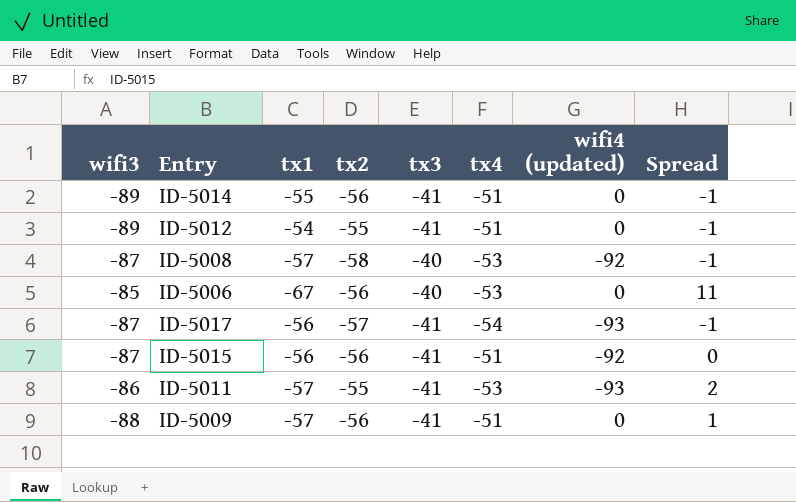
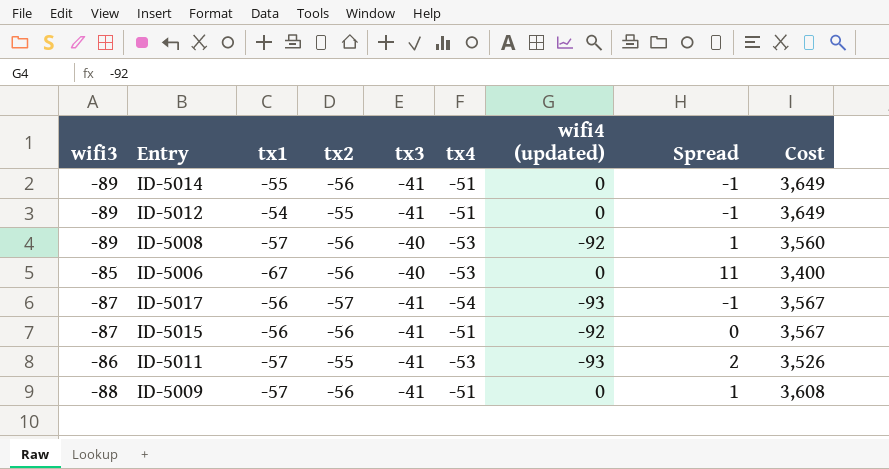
column Cost | formula: none -> [wifi3] * [tx3]
ID-5008 | wifi3: -87 -> -89
ID-5008 | tx2: -58 -> -56
ID-5008 | Spread: -1 -> 1

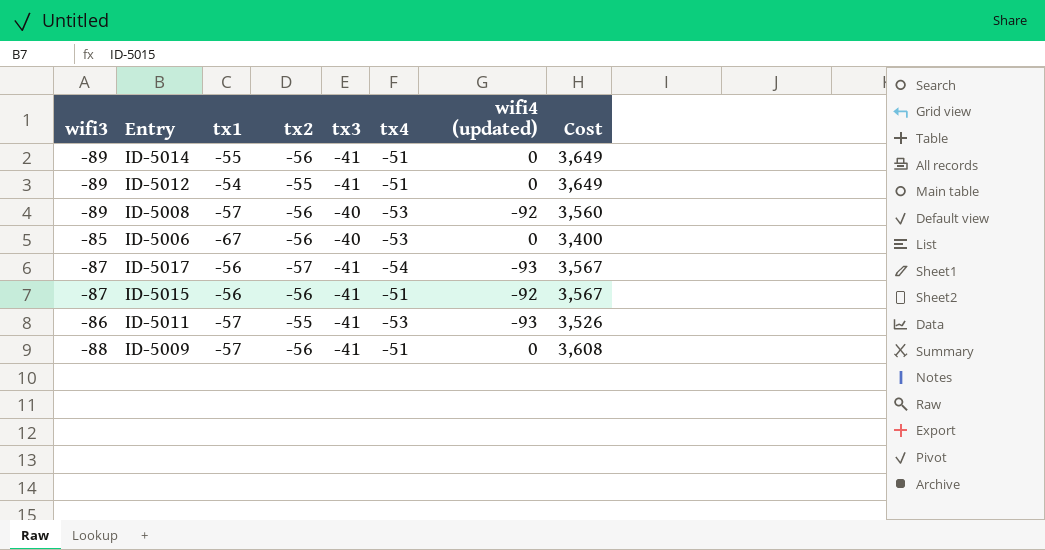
column Spread | formula: [tx2] - [tx1] -> none

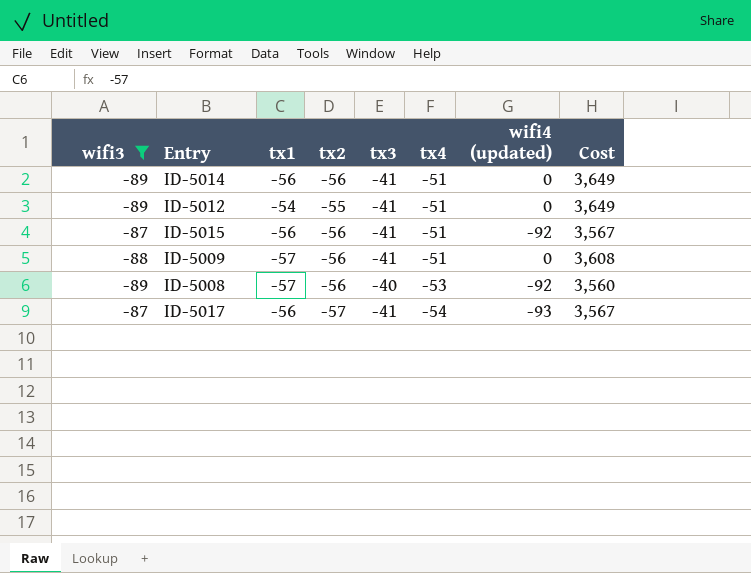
filter: none -> wifi3 <= -87
row order: none -> tx4 descending
ID-5014 | tx1: -55 -> -56

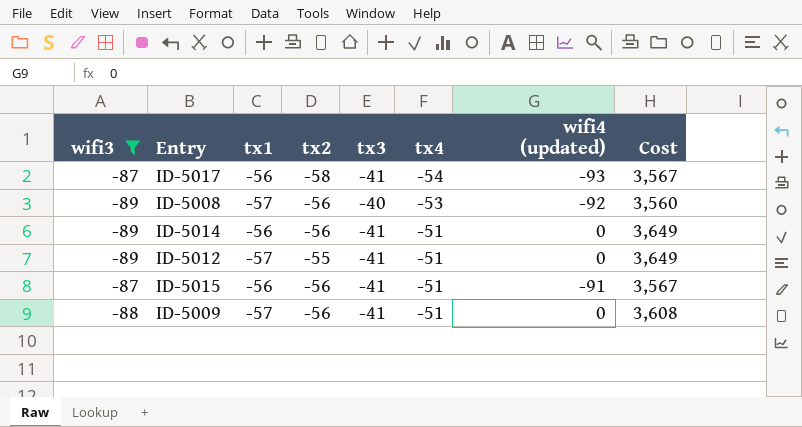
row order: tx4 descending -> tx4 ascending
ID-5017 | tx2: -57 -> -58
ID-5012 | tx1: -54 -> -57
ID-5015 | wifi4 (updated): -92 -> -91

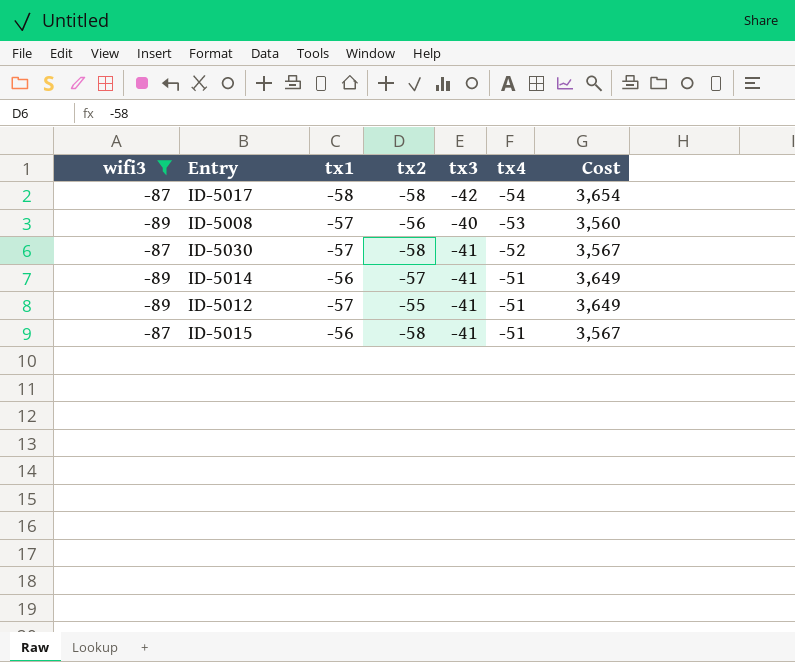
column wifi4 (updated) | position: 7 -> none
row ID-5009: -88 | -57 | -56 | -41 | -51 | 0 | 3,608 -> none
ID-5017 | tx1: -56 -> -58
ID-5017 | tx3: -41 -> -42
ID-5017 | Cost: 3,567 -> 3,654
row ID-5030: none -> -87 | -57 | -58 | -41 | -52 | 3,567
ID-5014 | tx2: -56 -> -57
ID-5015 | tx2: -56 -> -58

